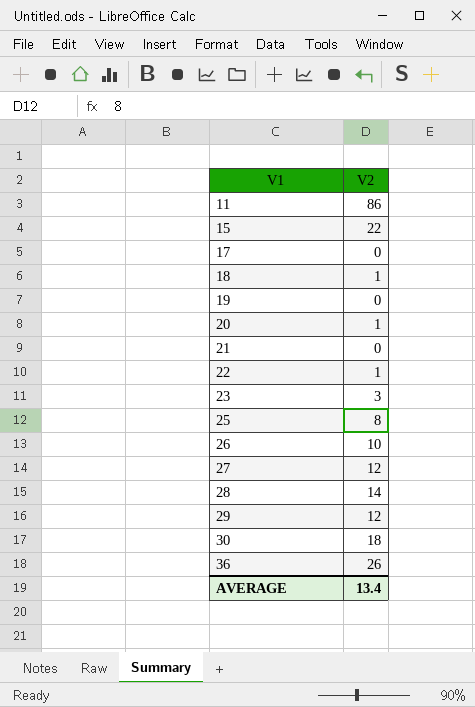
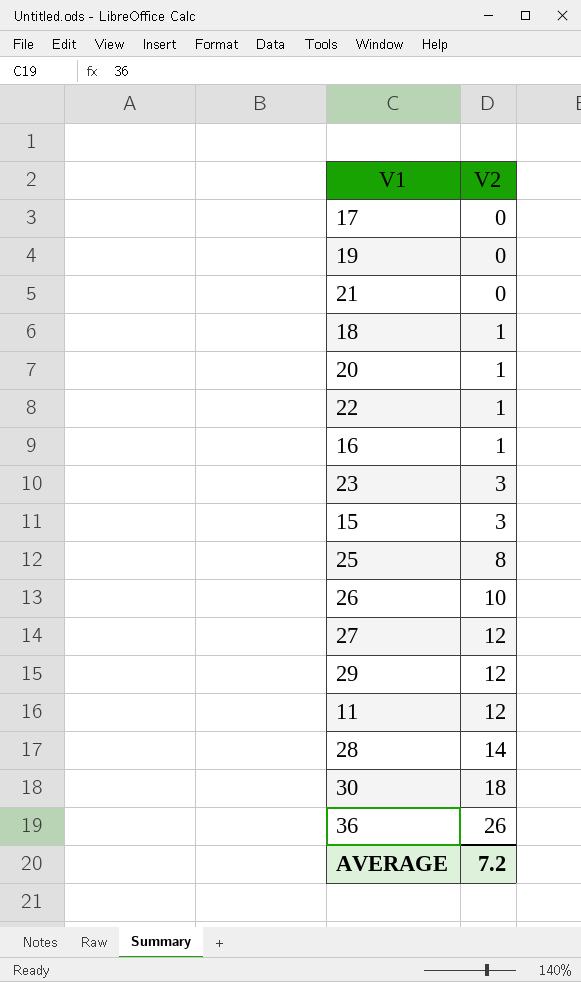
row order: V1 ascending -> V2 ascending
row 16: none -> 1
15 | V2: 22 -> 3
11 | V2: 86 -> 12
AVERAGE | V2: 13.4 -> 7.2

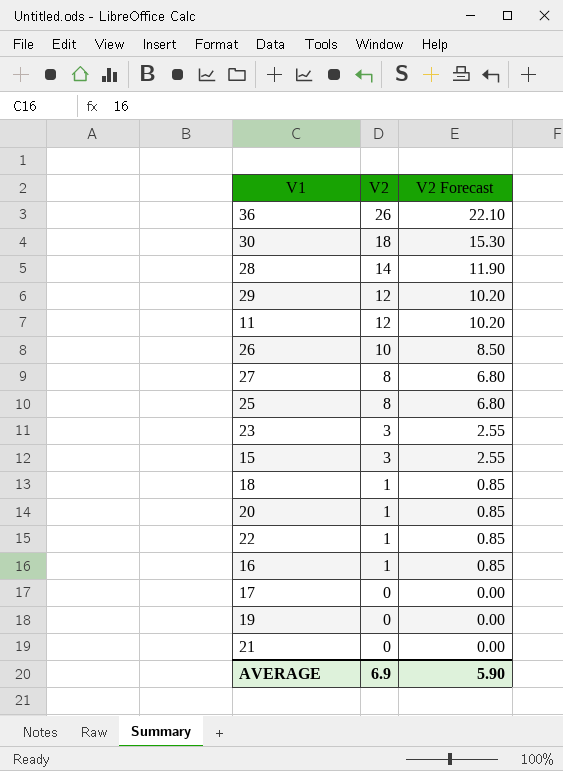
row order: V2 ascending -> V2 descending
column V2 Forecast | formula: none -> [V2] * 0.85
27 | V2: 12 -> 8
AVERAGE | V2: 7.2 -> 6.9

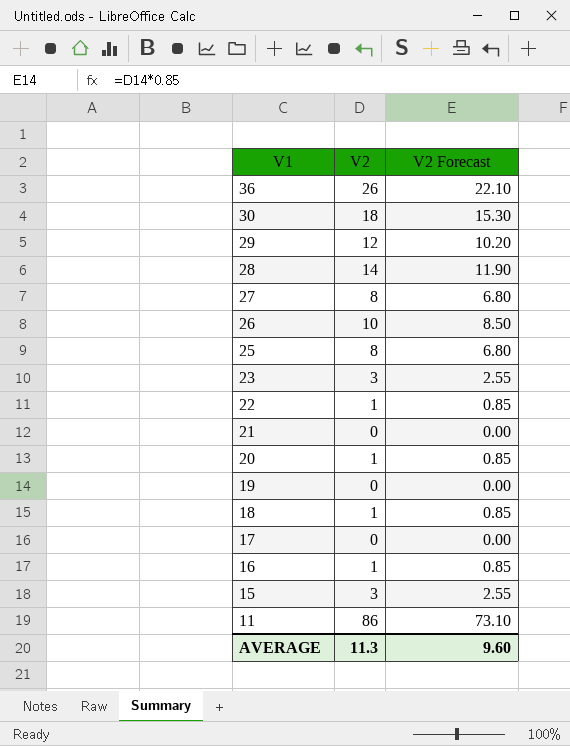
row order: V2 descending -> V1 descending
11 | V2: 12 -> 86
11 | V2 Forecast: 10.20 -> 73.10
AVERAGE | V2: 6.9 -> 11.3
AVERAGE | V2 Forecast: 5.90 -> 9.60

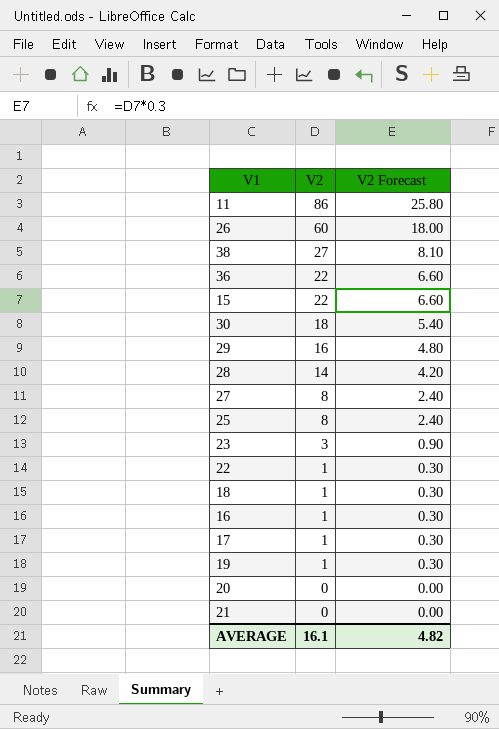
row order: V1 descending -> V2 descending
column V2 Forecast | formula: [V2] * 0.85 -> [V2] * 0.3
26 | V2: 10 -> 60
row 38: none -> 27 | 8.10
36 | V2: 26 -> 22
15 | V2: 3 -> 22
29 | V2: 12 -> 16
17 | V2: 0 -> 1
19 | V2: 0 -> 1
20 | V2: 1 -> 0
AVERAGE | V2: 11.3 -> 16.1
AVERAGE | V2 Forecast: 9.60 -> 4.82

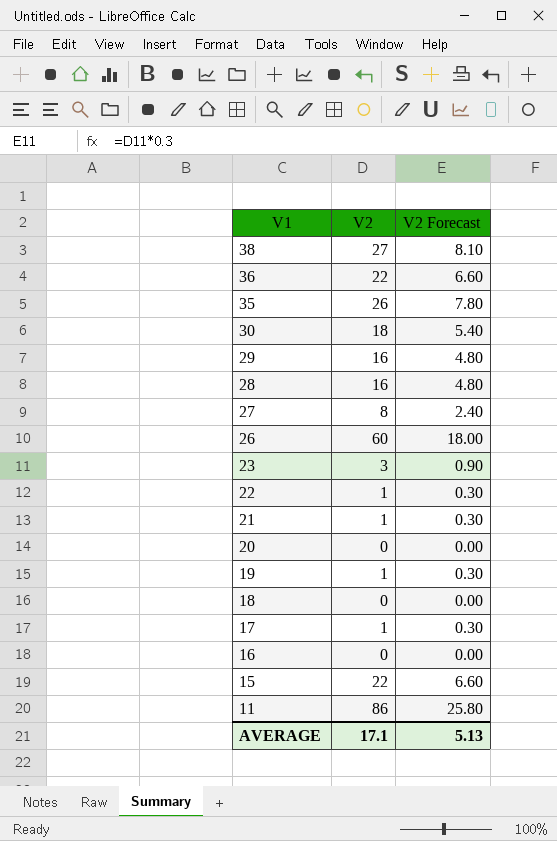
row order: V2 descending -> V1 descending
row 25: 8 | 2.40 -> none
row 35: none -> 26 | 7.80
28 | V2: 14 -> 16
28 | V2 Forecast: 4.20 -> 4.80
21 | V2: 0 -> 1
21 | V2 Forecast: 0.00 -> 0.30
18 | V2: 1 -> 0
18 | V2 Forecast: 0.30 -> 0.00
16 | V2: 1 -> 0
16 | V2 Forecast: 0.30 -> 0.00
AVERAGE | V2: 16.1 -> 17.1
AVERAGE | V2 Forecast: 4.82 -> 5.13

